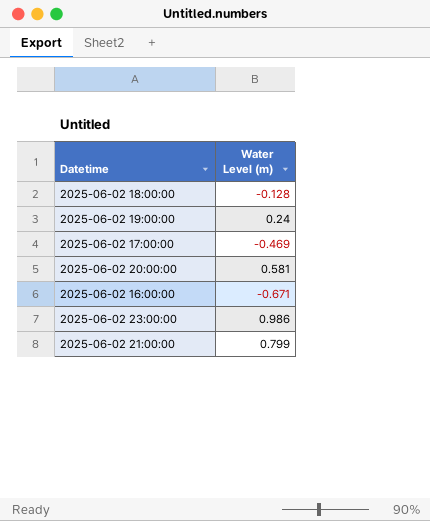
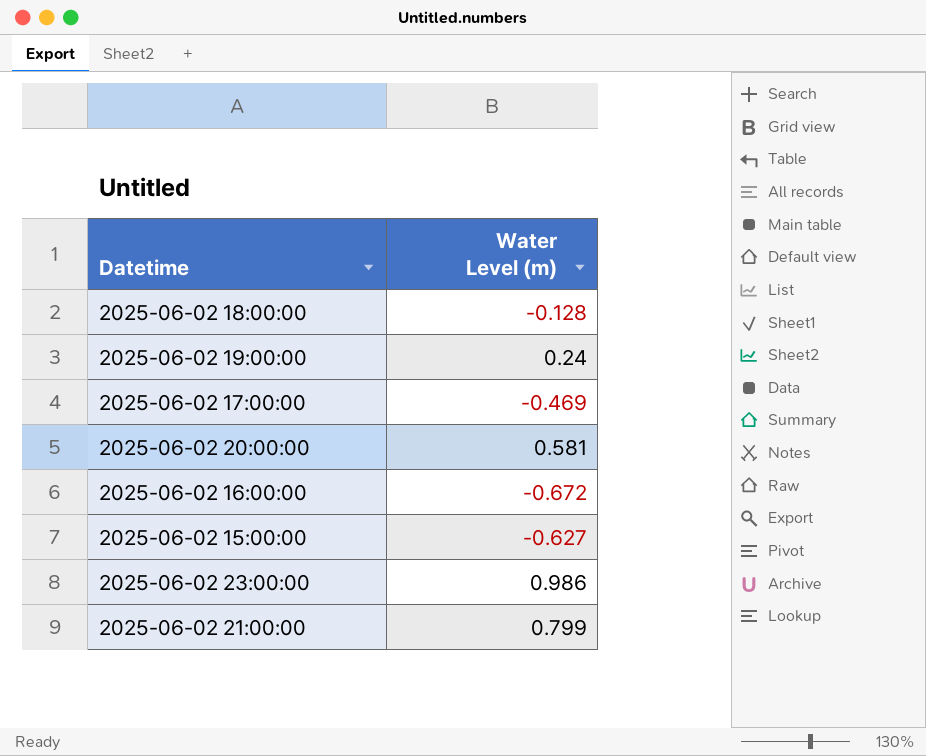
2025-06-02 16:00:00 | Water Level (m): -0.671 -> -0.672
row 2025-06-02 15:00:00: none -> -0.627

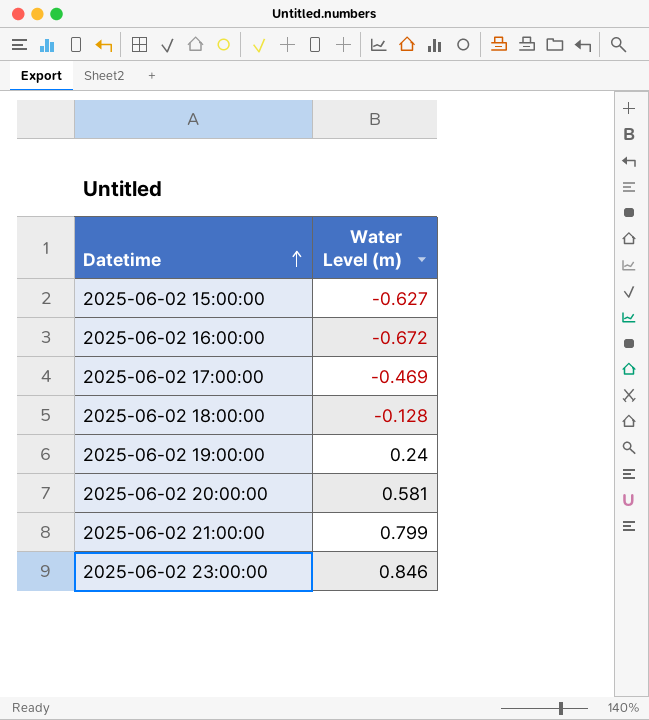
row order: none -> Datetime ascending
2025-06-02 23:00:00 | Water Level (m): 0.986 -> 0.846

